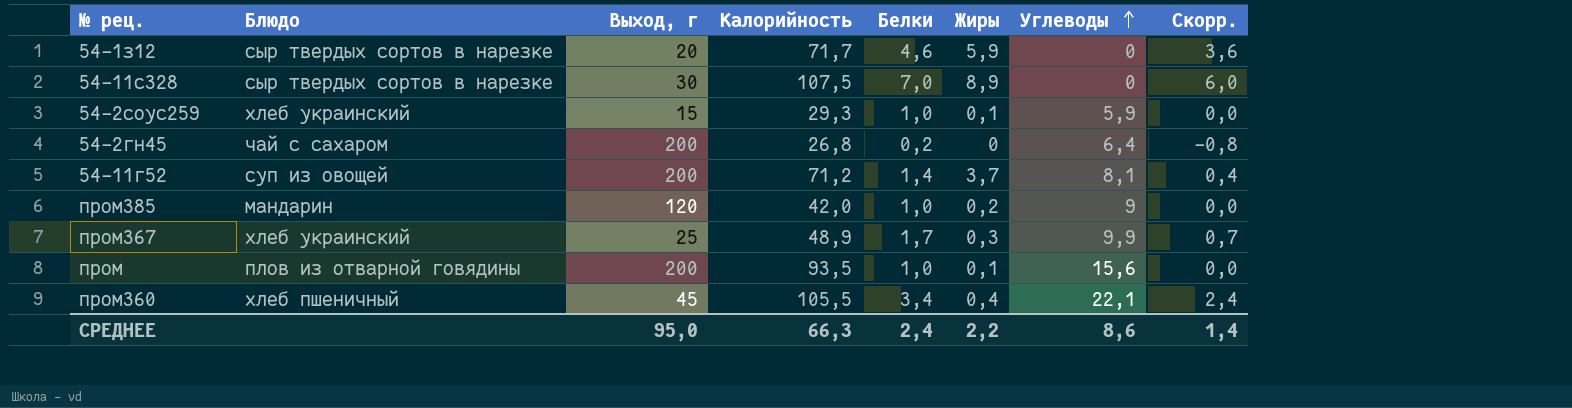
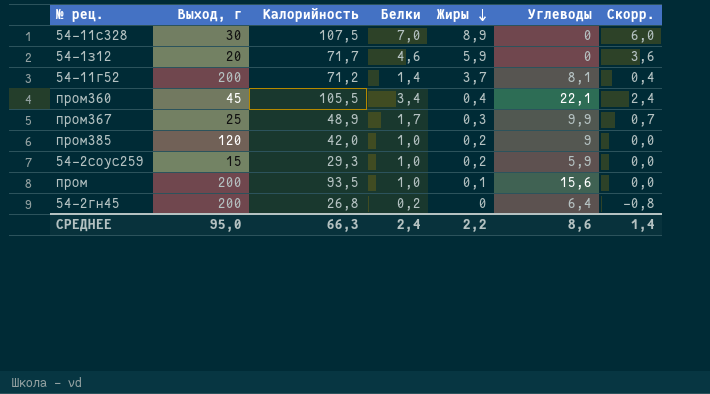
row order: Углеводы ascending -> Жиры descending
column Блюдо | position: 2 -> none
54-2соус259 | Жиры: 0,1 -> 0,2

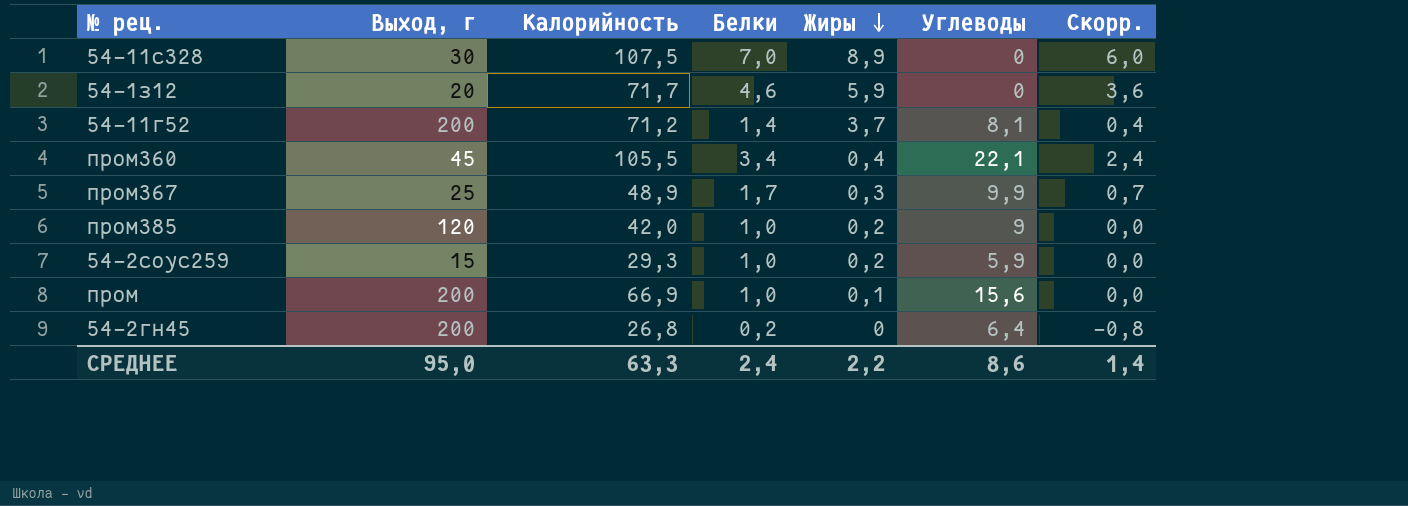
пром | Калорийность: 93,5 -> 66,9
СРЕДНЕЕ | Калорийность: 66,3 -> 63,3

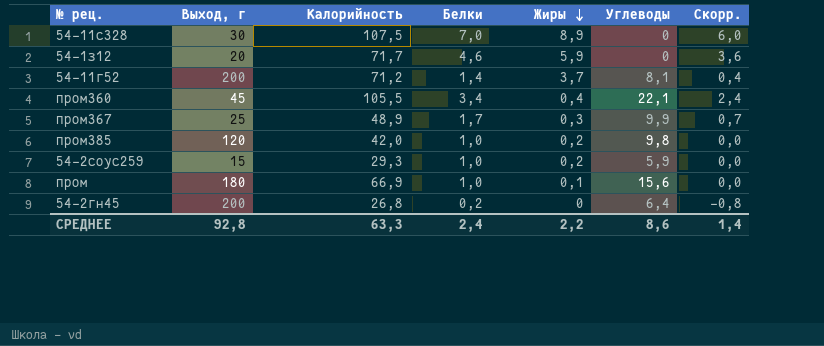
пром385 | Углеводы: 9 -> 9,8
пром | Выход, г: 200 -> 180
СРЕДНЕЕ | Выход, г: 95,0 -> 92,8

